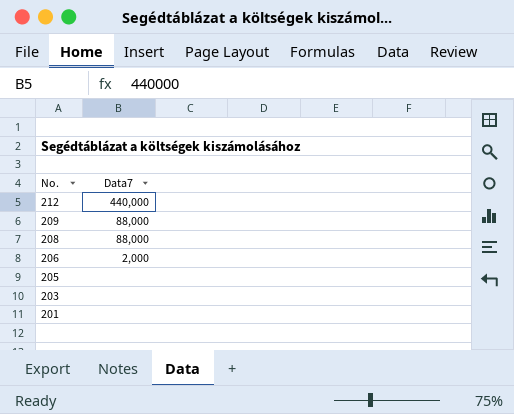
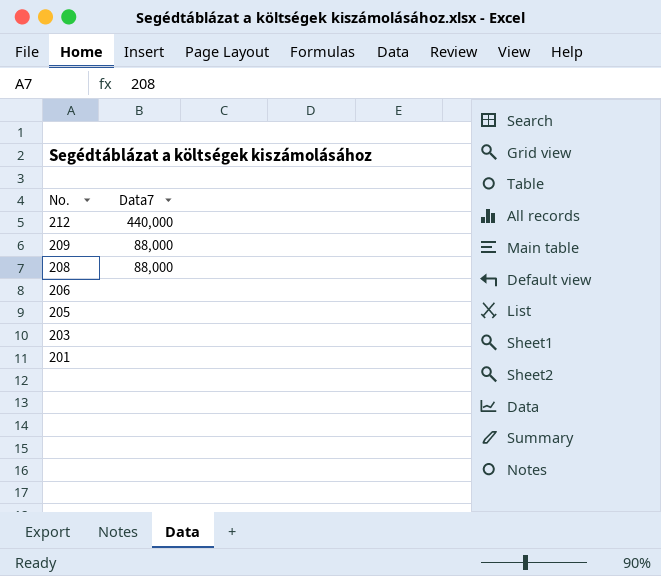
206 | Data7: 2,000 -> none

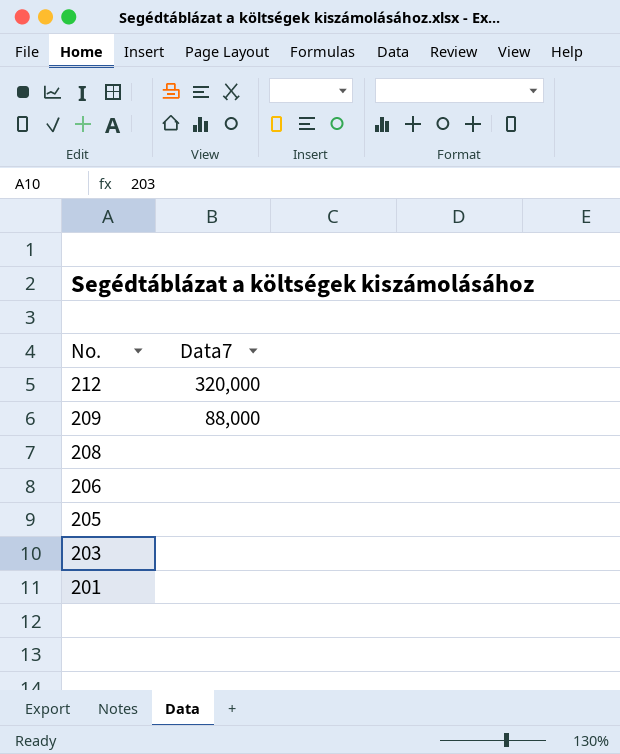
212 | Data7: 440,000 -> 320,000
208 | Data7: 88,000 -> none

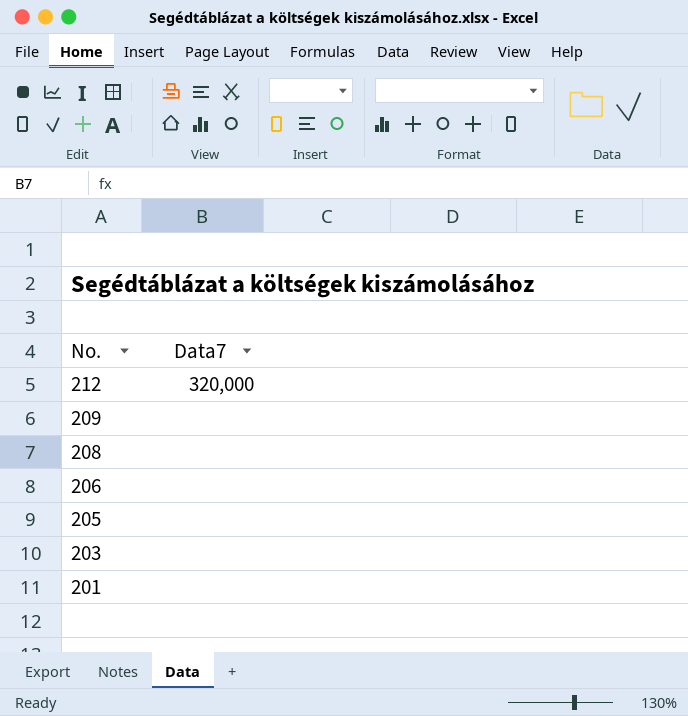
209 | Data7: 88,000 -> none

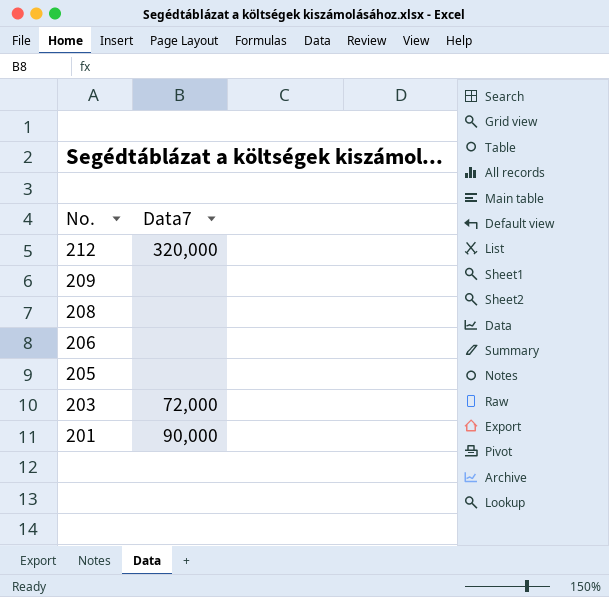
203 | Data7: none -> 72,000
201 | Data7: none -> 90,000

